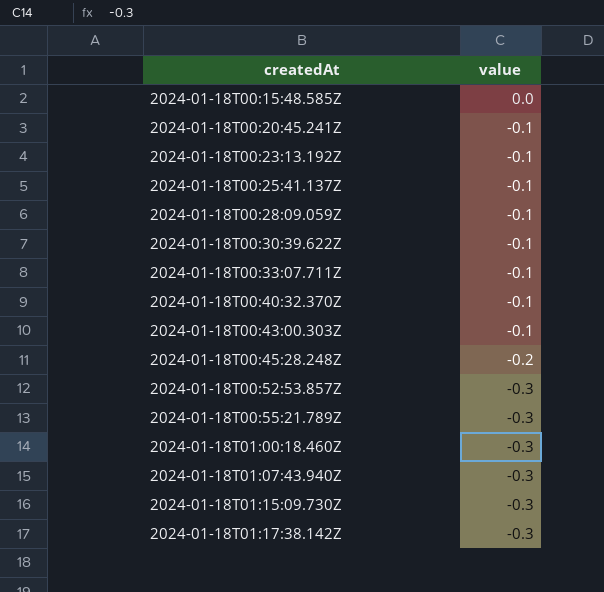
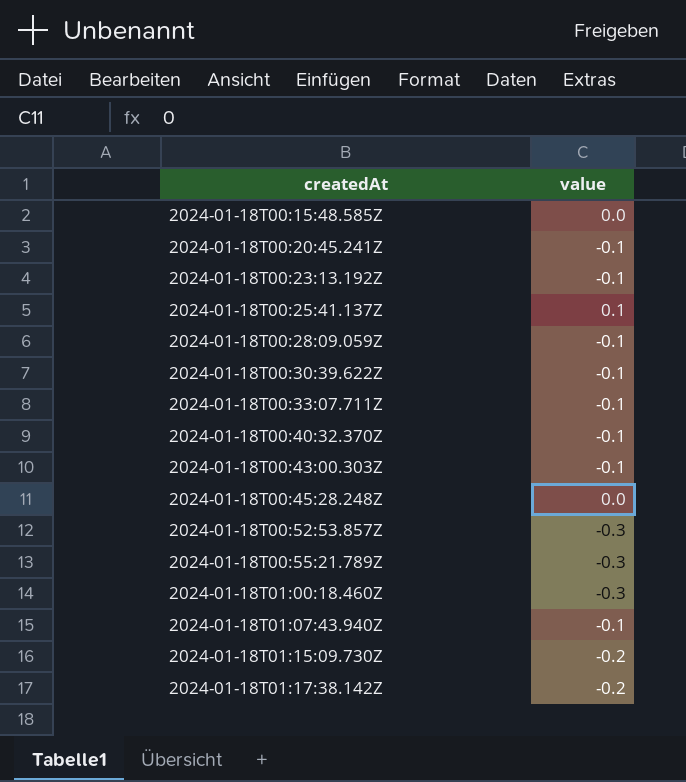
2024-01-18T00:25:41.137Z | value: -0.1 -> 0.1
2024-01-18T00:45:28.248Z | value: -0.2 -> 0.0
2024-01-18T01:07:43.940Z | value: -0.3 -> -0.1
2024-01-18T01:15:09.730Z | value: -0.3 -> -0.2
2024-01-18T01:17:38.142Z | value: -0.3 -> -0.2

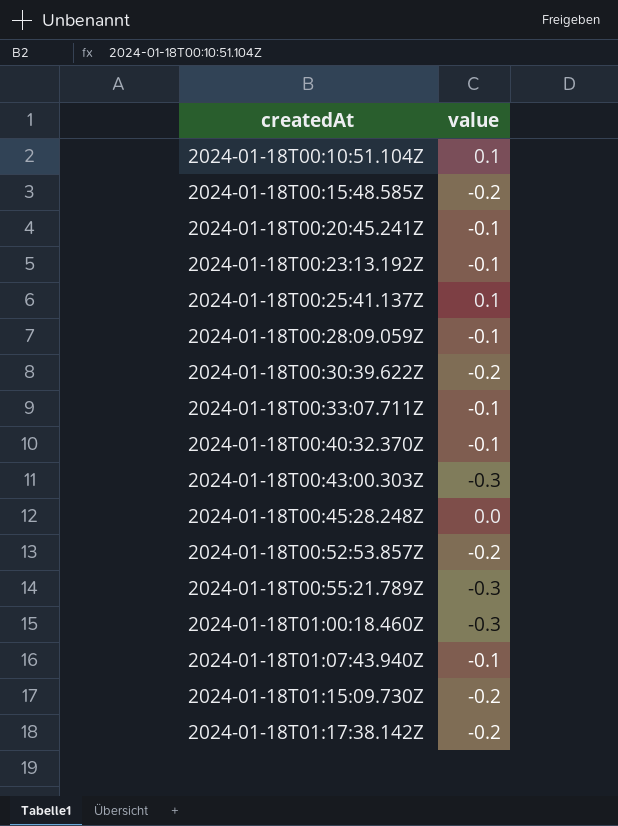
row 2024-01-18T00:10:51.104Z: none -> 0.1
2024-01-18T00:15:48.585Z | value: 0.0 -> -0.2
2024-01-18T00:30:39.622Z | value: -0.1 -> -0.2
2024-01-18T00:43:00.303Z | value: -0.1 -> -0.3
2024-01-18T00:52:53.857Z | value: -0.3 -> -0.2

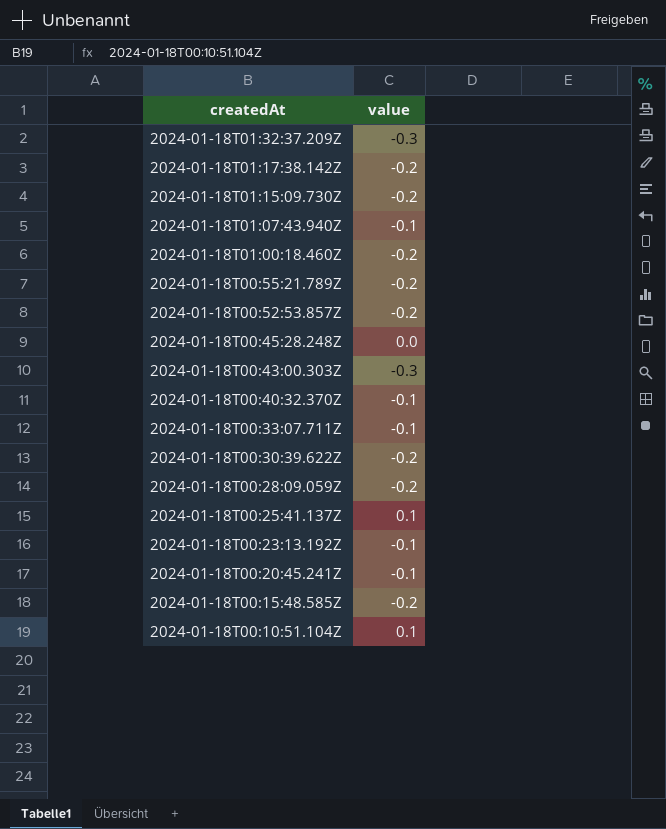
row order: createdAt ascending -> createdAt descending
row 2024-01-18T01:32:37.209Z: none -> -0.3
2024-01-18T01:00:18.460Z | value: -0.3 -> -0.2
2024-01-18T00:55:21.789Z | value: -0.3 -> -0.2
2024-01-18T00:28:09.059Z | value: -0.1 -> -0.2

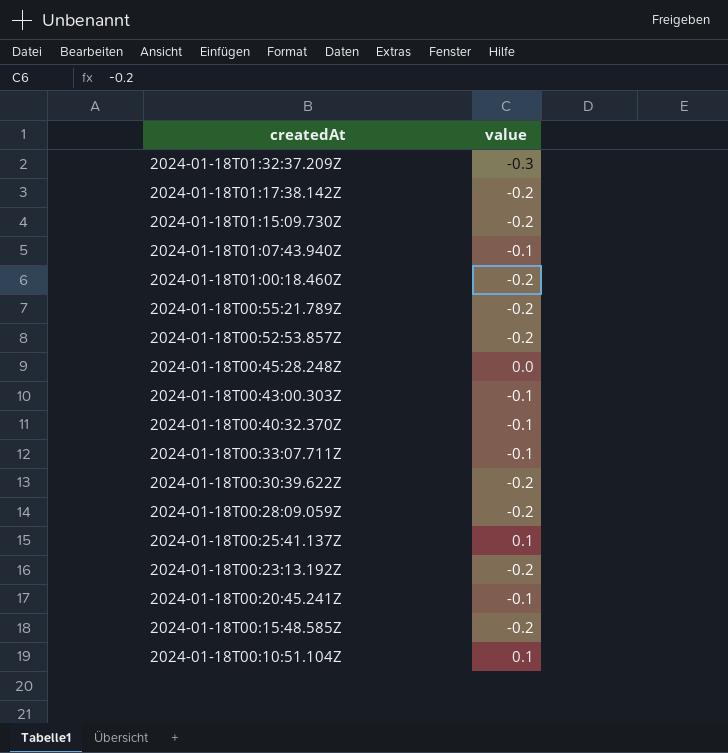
2024-01-18T00:43:00.303Z | value: -0.3 -> -0.1
2024-01-18T00:23:13.192Z | value: -0.1 -> -0.2

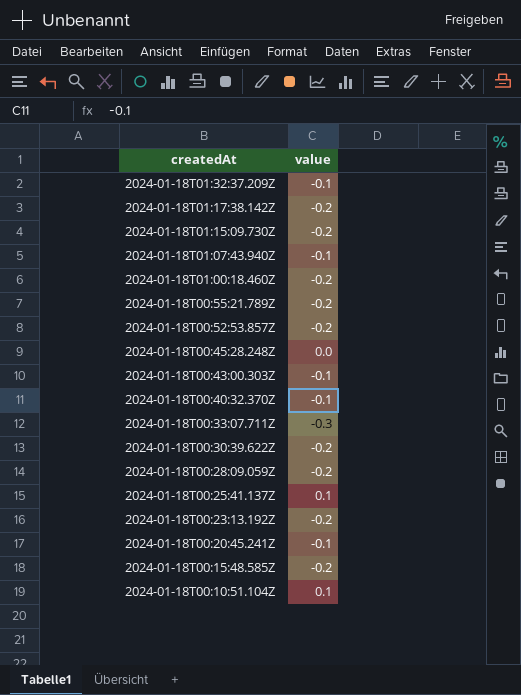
2024-01-18T01:32:37.209Z | value: -0.3 -> -0.1
2024-01-18T00:33:07.711Z | value: -0.1 -> -0.3

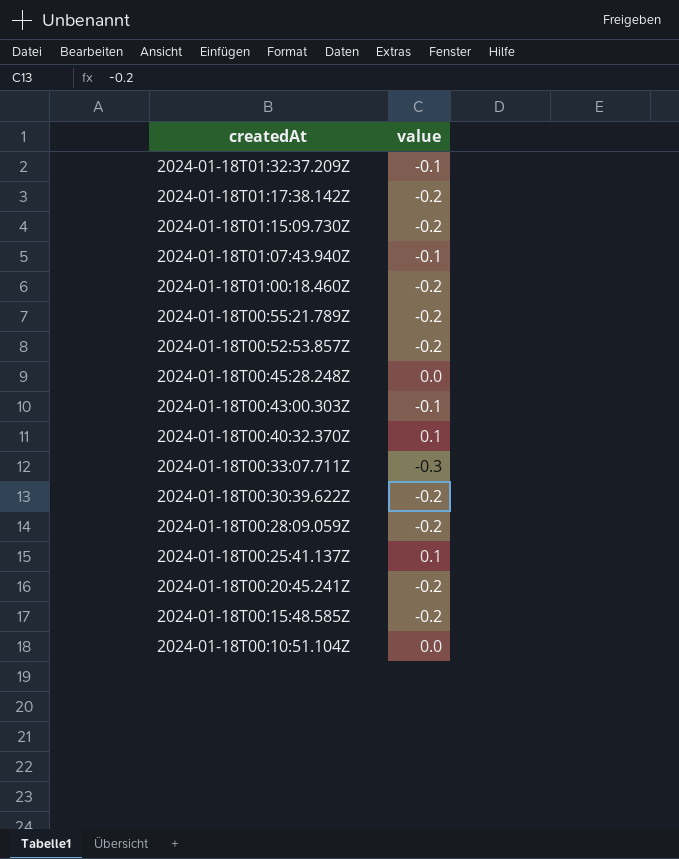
row 2024-01-18T00:23:13.192Z: -0.2 -> none
2024-01-18T00:40:32.370Z | value: -0.1 -> 0.1
2024-01-18T00:20:45.241Z | value: -0.1 -> -0.2
2024-01-18T00:10:51.104Z | value: 0.1 -> 0.0

